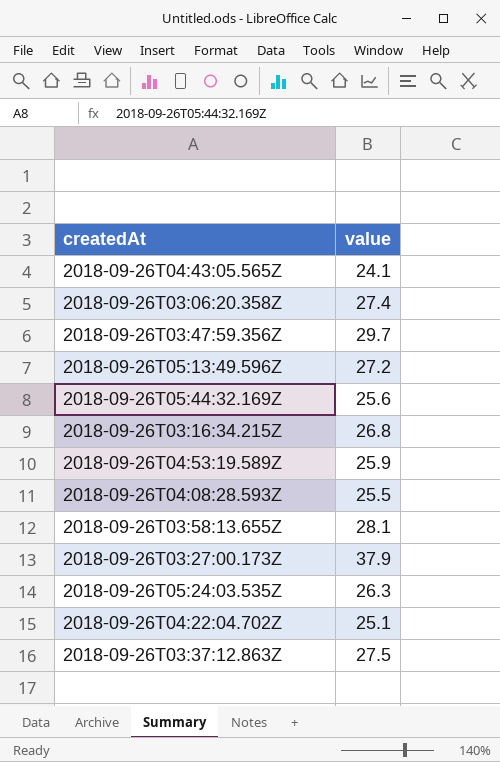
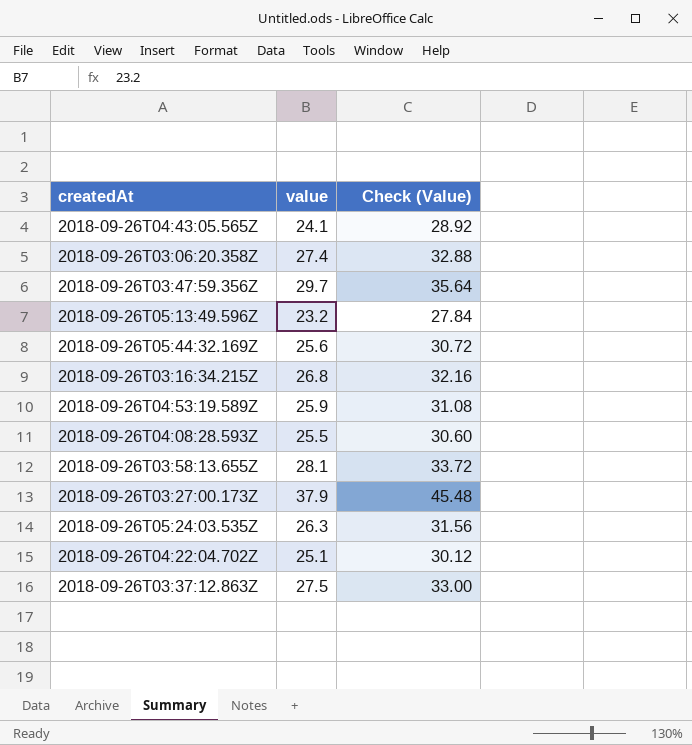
column Check (Value) | formula: none -> [value] * 1.2
2018-09-26T05:13:49.596Z | value: 27.2 -> 23.2

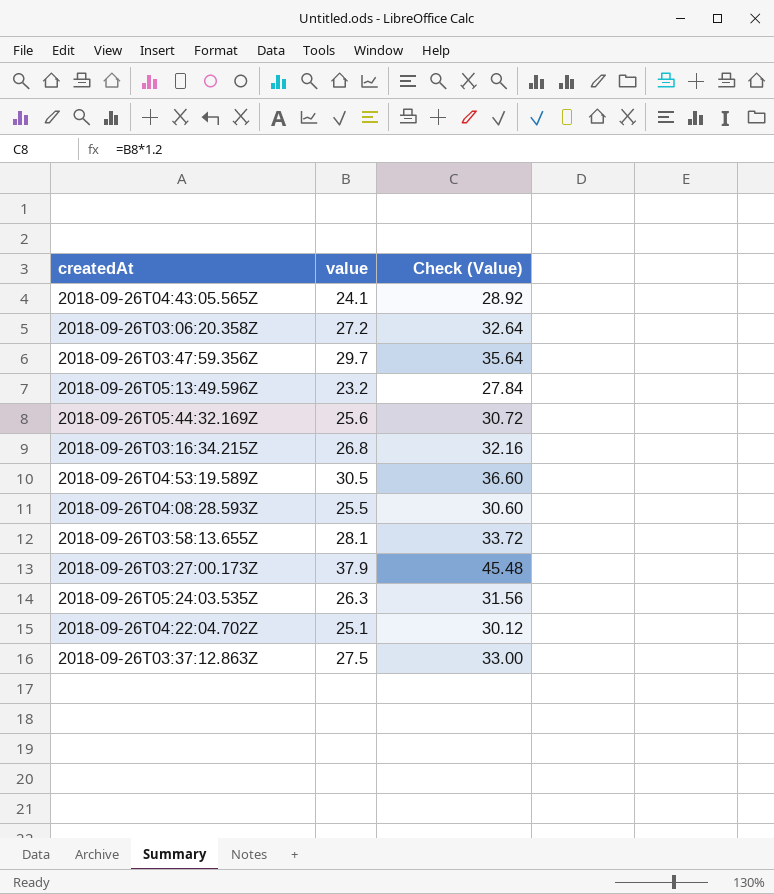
2018-09-26T03:06:20.358Z | value: 27.4 -> 27.2
2018-09-26T03:06:20.358Z | Check (Value): 32.88 -> 32.64
2018-09-26T04:53:19.589Z | value: 25.9 -> 30.5
2018-09-26T04:53:19.589Z | Check (Value): 31.08 -> 36.60

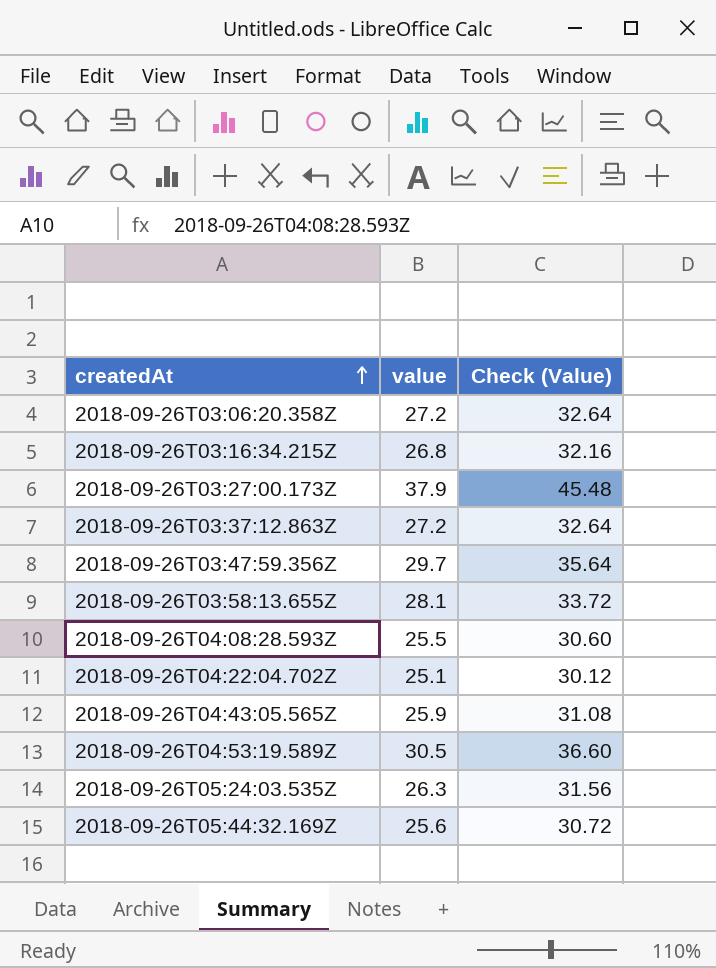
row order: none -> createdAt ascending
row 2018-09-26T05:13:49.596Z: 23.2 | 27.84 -> none
2018-09-26T03:37:12.863Z | value: 27.5 -> 27.2
2018-09-26T03:37:12.863Z | Check (Value): 33.00 -> 32.64
2018-09-26T04:43:05.565Z | value: 24.1 -> 25.9
2018-09-26T04:43:05.565Z | Check (Value): 28.92 -> 31.08

